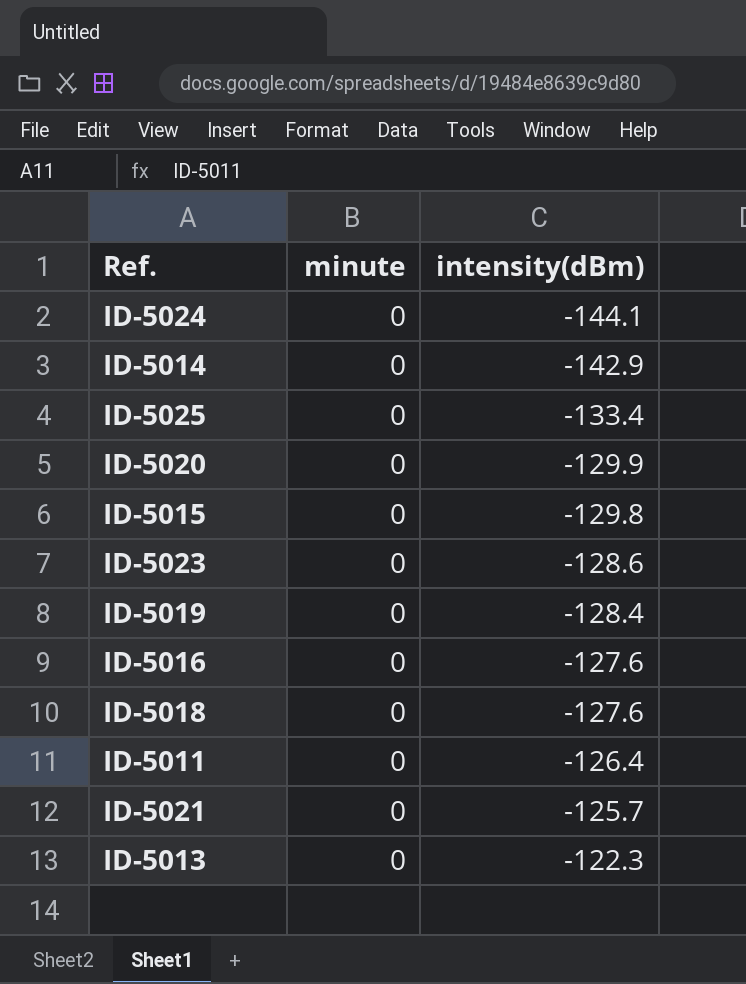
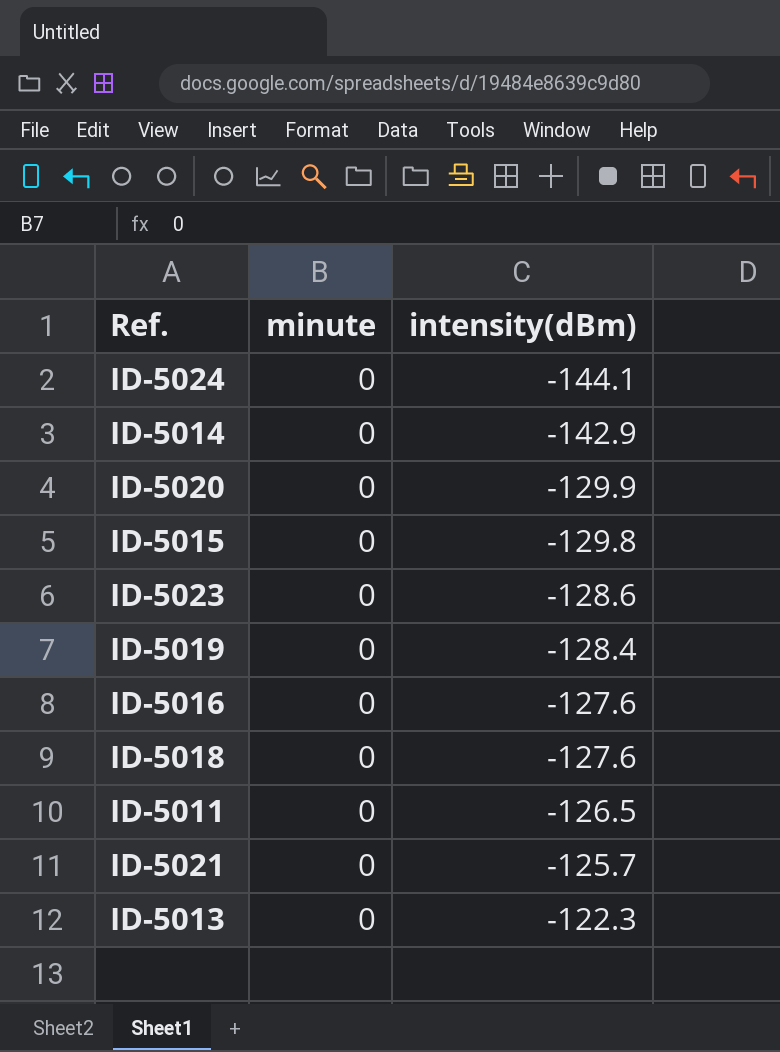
row ID-5025: 0 | -133.4 -> none
ID-5011 | intensity(dBm): -126.4 -> -126.5

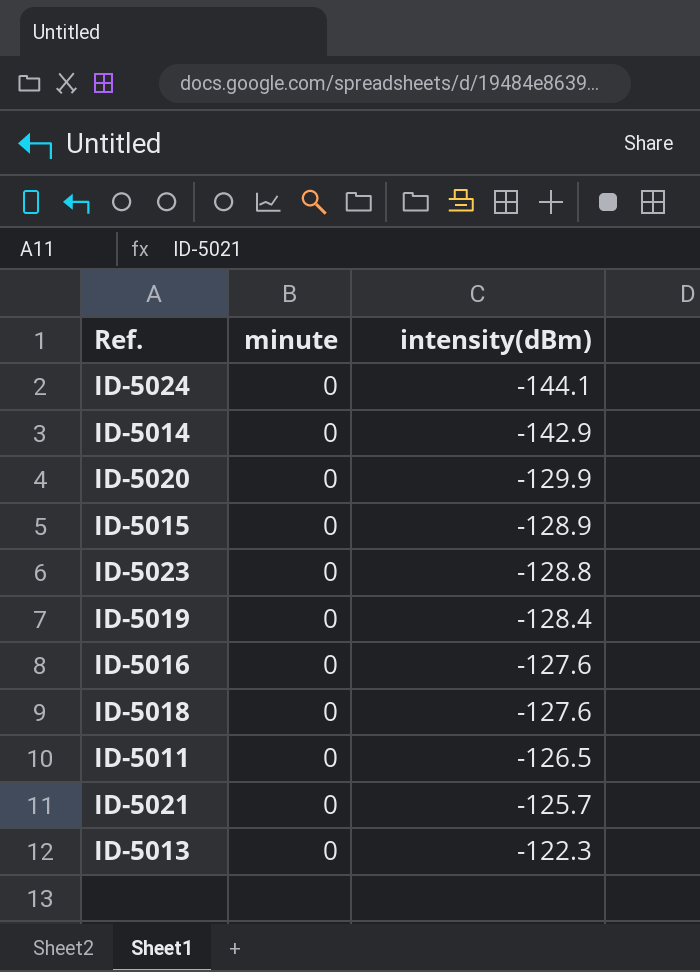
ID-5015 | intensity(dBm): -129.8 -> -128.9
ID-5023 | intensity(dBm): -128.6 -> -128.8

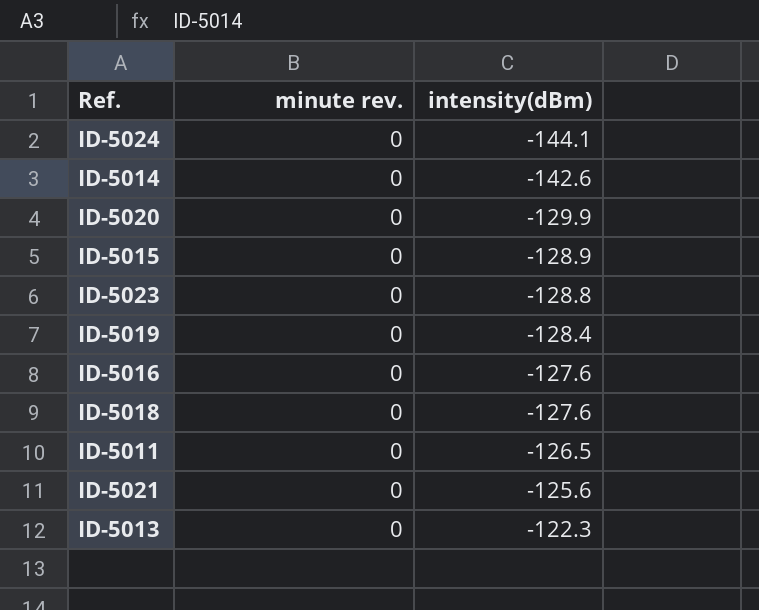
column name: minute -> minute rev.
ID-5014 | intensity(dBm): -142.9 -> -142.6
ID-5021 | intensity(dBm): -125.7 -> -125.6

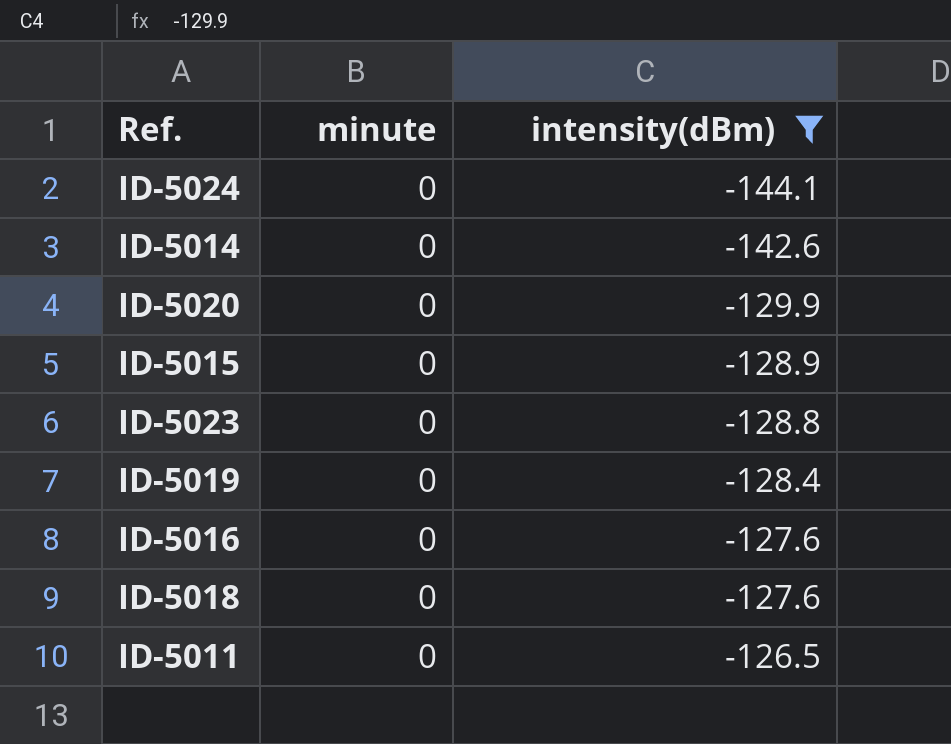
filter: none -> intensity(dBm) <= -126.5
column name: minute rev. -> minute

